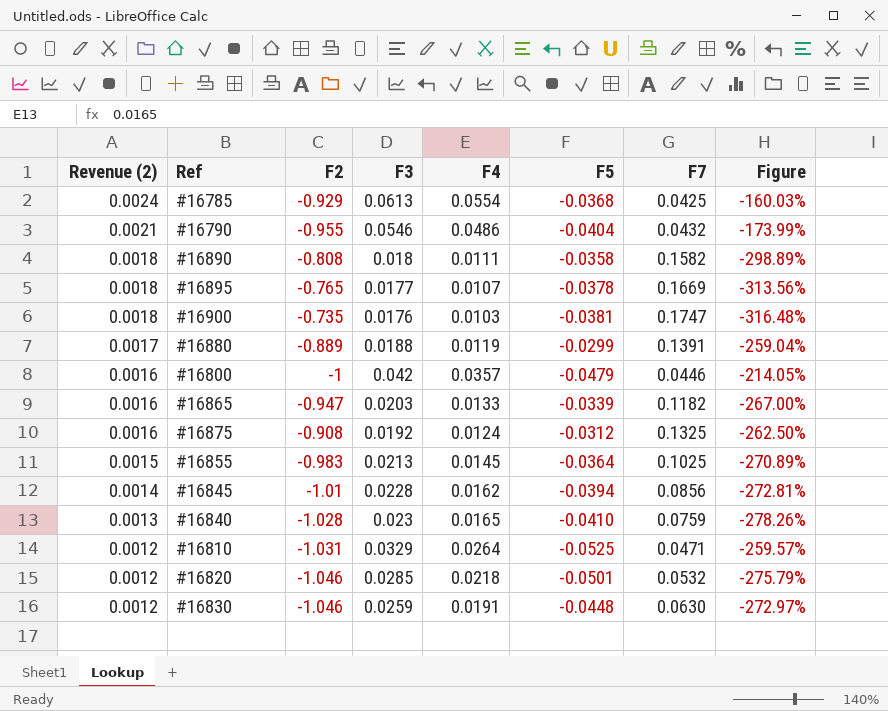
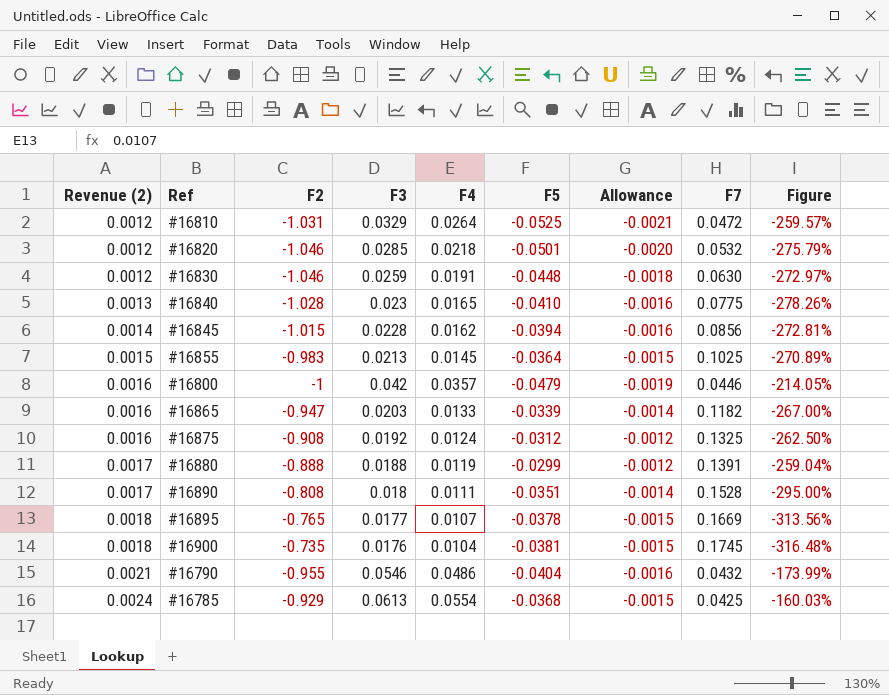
row order: Revenue (2) descending -> Revenue (2) ascending
column Allowance | formula: none -> [F5] * 0.04
#16810 | F7: 0.0471 -> 0.0472
#16840 | F7: 0.0759 -> 0.0775
#16845 | F2: -1.01 -> -1.015
#16880 | F2: -0.889 -> -0.888
#16890 | Revenue (2): 0.0018 -> 0.0017
#16890 | F5: -0.0358 -> -0.0351
#16890 | F7: 0.1582 -> 0.1528
#16890 | Figure: -298.89% -> -295.00%
#16900 | F4: 0.0103 -> 0.0104
#16900 | F7: 0.1747 -> 0.1745

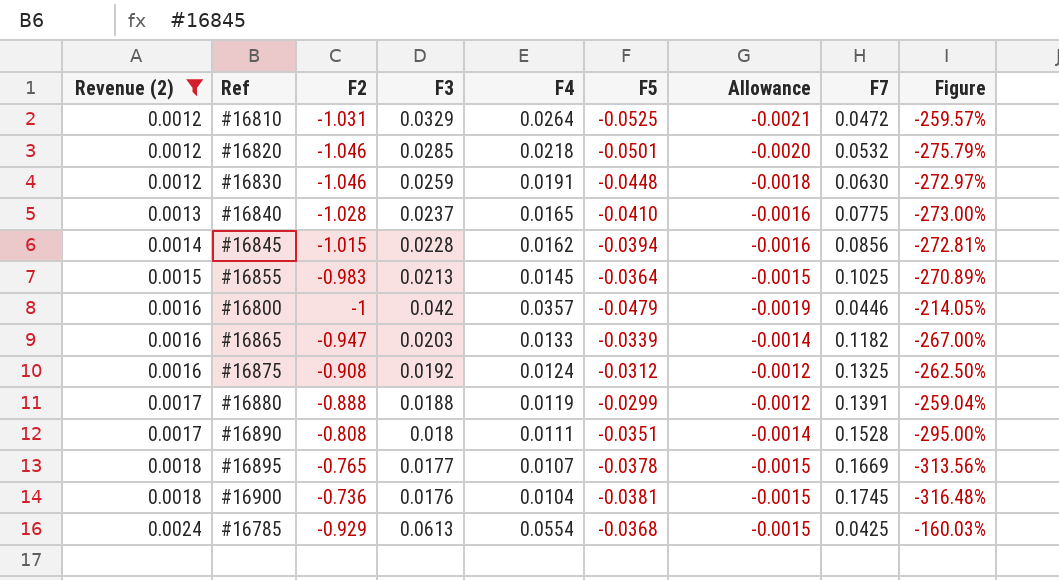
filter: none -> Revenue (2) != 0.0021
#16840 | F3: 0.023 -> 0.0237
#16840 | Figure: -278.26% -> -273.00%
#16900 | F2: -0.735 -> -0.736

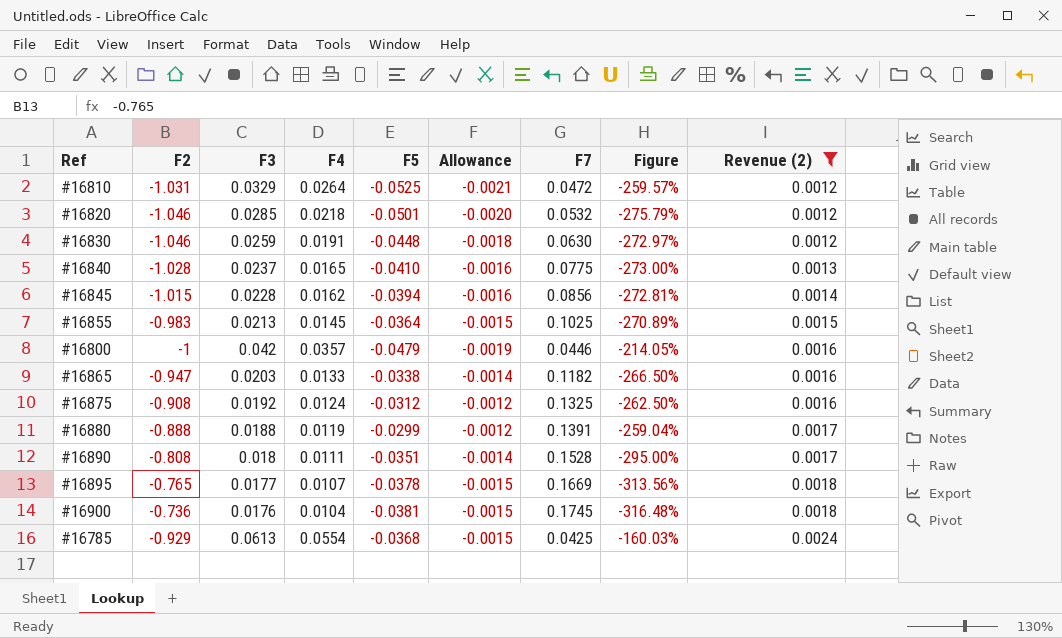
column Revenue (2) | position: 1 -> 9
#16865 | F5: -0.0339 -> -0.0338
#16865 | Figure: -267.00% -> -266.50%

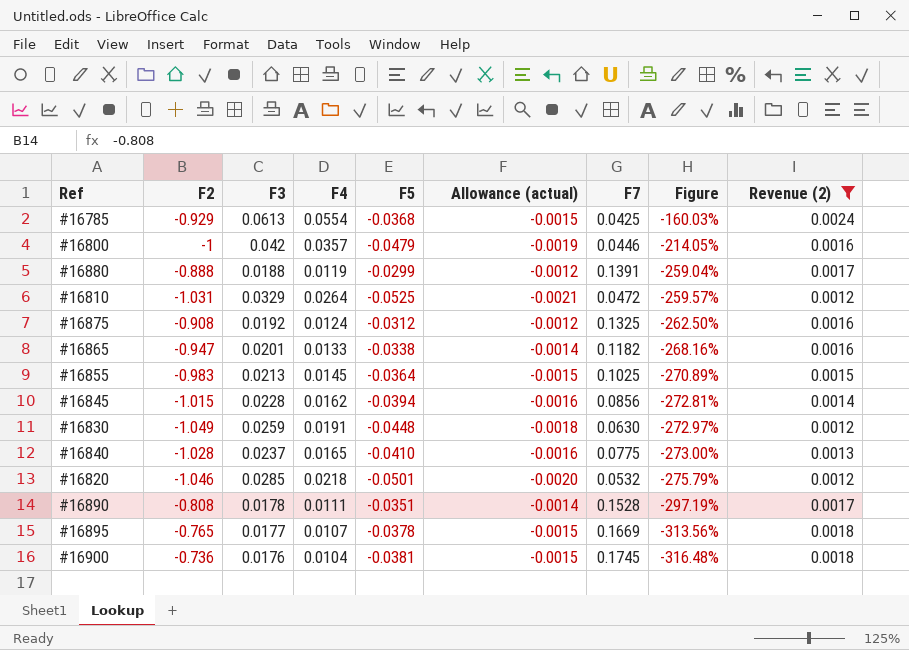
row order: Revenue (2) ascending -> Figure descending
column name: Allowance -> Allowance (actual)
#16865 | F3: 0.0203 -> 0.0201
#16865 | Figure: -266.50% -> -268.16%
#16830 | F2: -1.046 -> -1.049
#16890 | F3: 0.018 -> 0.0178
#16890 | Figure: -295.00% -> -297.19%

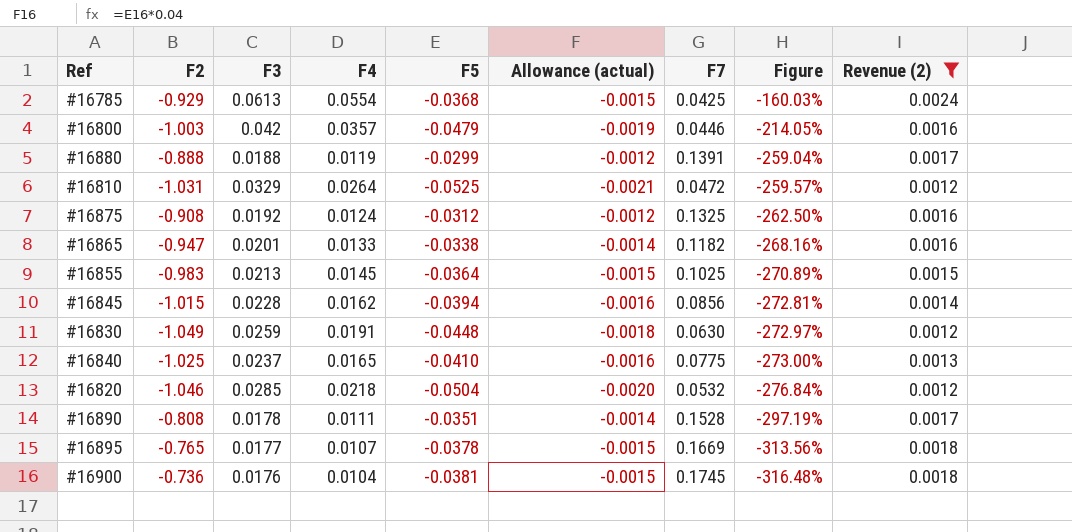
#16800 | F2: -1 -> -1.003
#16840 | F2: -1.028 -> -1.025
#16820 | F5: -0.0501 -> -0.0504
#16820 | Figure: -275.79% -> -276.84%

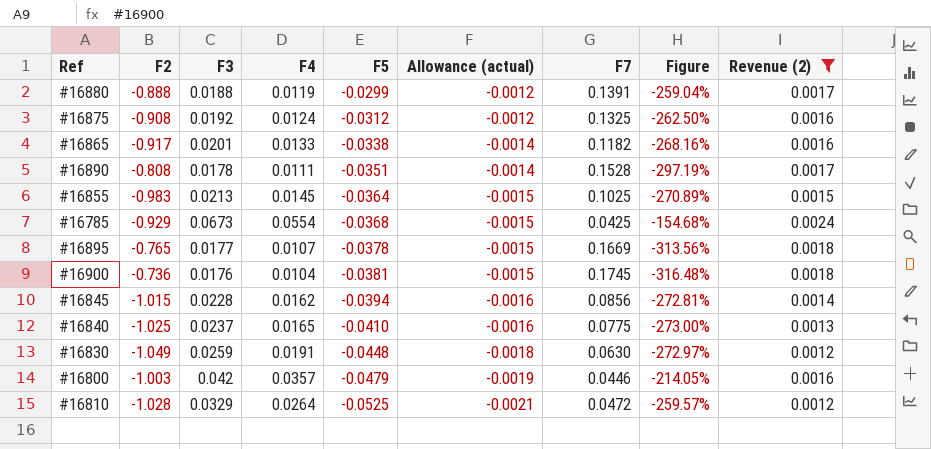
row order: Figure descending -> F5 descending
row #16820: -1.046 | 0.0285 | 0.0218 | -0.0504 | -0.0020 | 0.0532 | -276.84% | 0.0012 -> none
#16865 | F2: -0.947 -> -0.917
#16785 | F3: 0.0613 -> 0.0673
#16785 | Figure: -160.03% -> -154.68%
#16810 | F2: -1.031 -> -1.028

